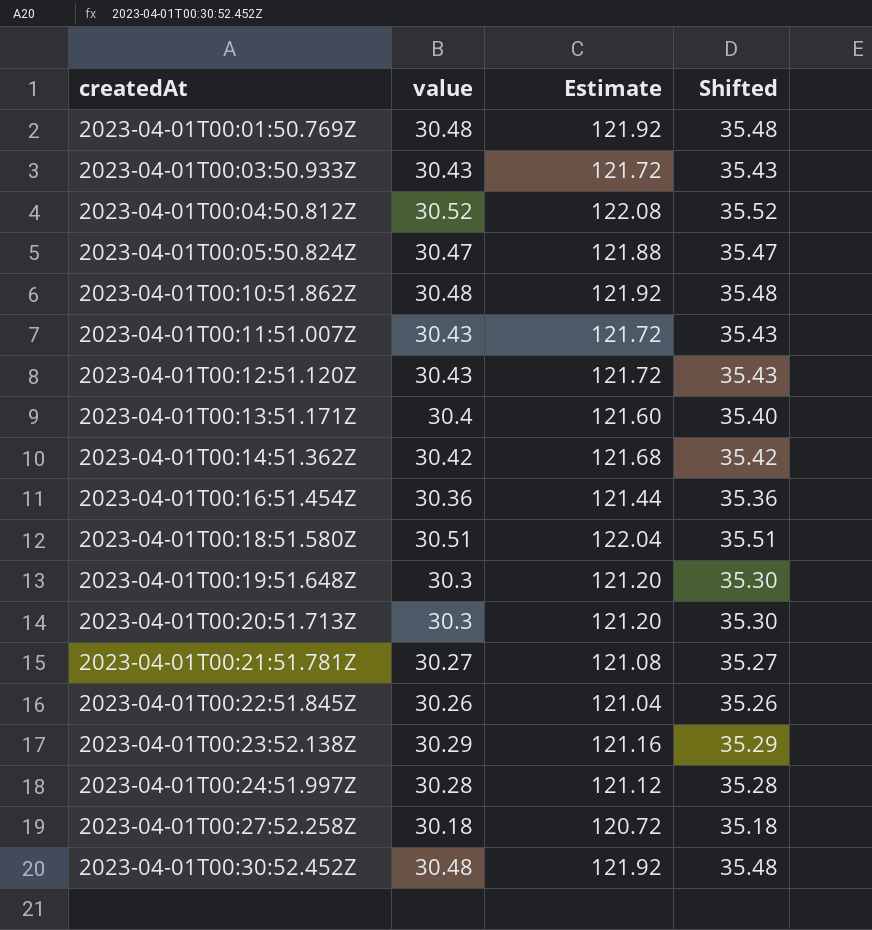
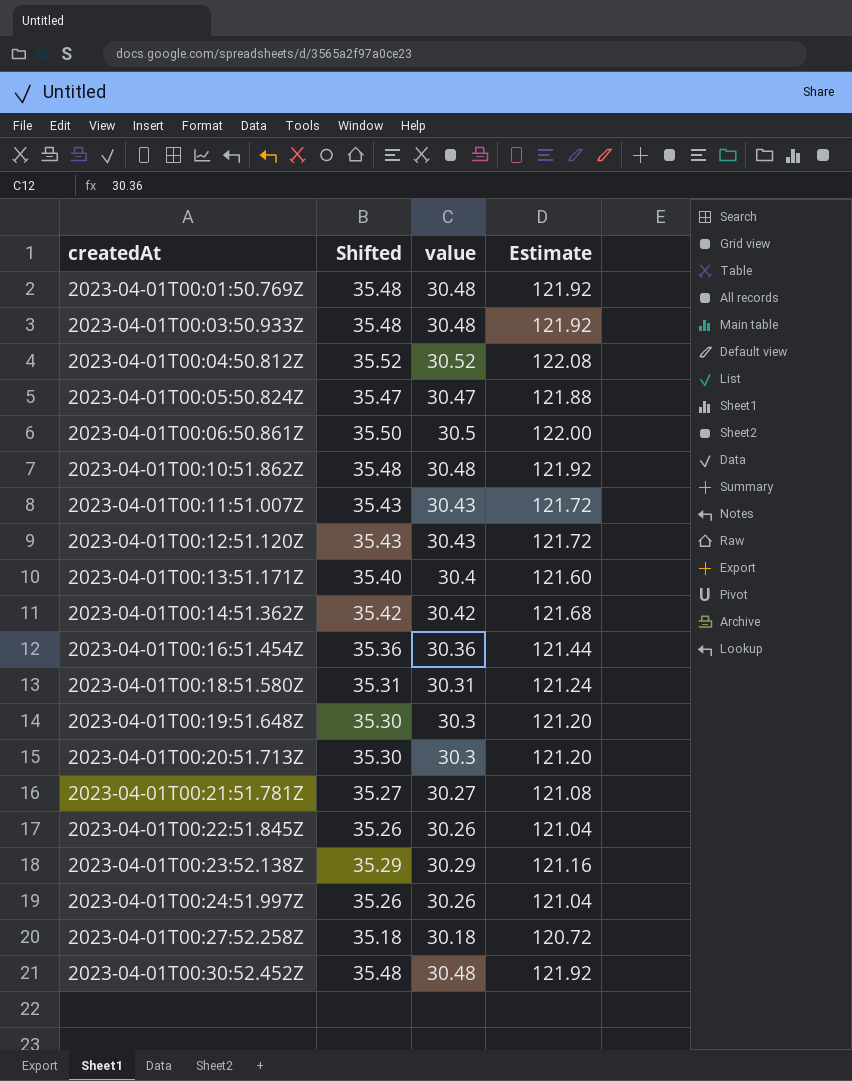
column Shifted | position: 4 -> 2
2023-04-01T00:03:50.933Z | Shifted: 35.43 -> 35.48
2023-04-01T00:03:50.933Z | value: 30.43 -> 30.48
2023-04-01T00:03:50.933Z | Estimate: 121.72 -> 121.92
row 2023-04-01T00:06:50.861Z: none -> 35.50 | 30.5 | 122.00
2023-04-01T00:18:51.580Z | Shifted: 35.51 -> 35.31
2023-04-01T00:18:51.580Z | value: 30.51 -> 30.31
2023-04-01T00:18:51.580Z | Estimate: 122.04 -> 121.24
2023-04-01T00:24:51.997Z | Shifted: 35.28 -> 35.26
2023-04-01T00:24:51.997Z | value: 30.28 -> 30.26
2023-04-01T00:24:51.997Z | Estimate: 121.12 -> 121.04

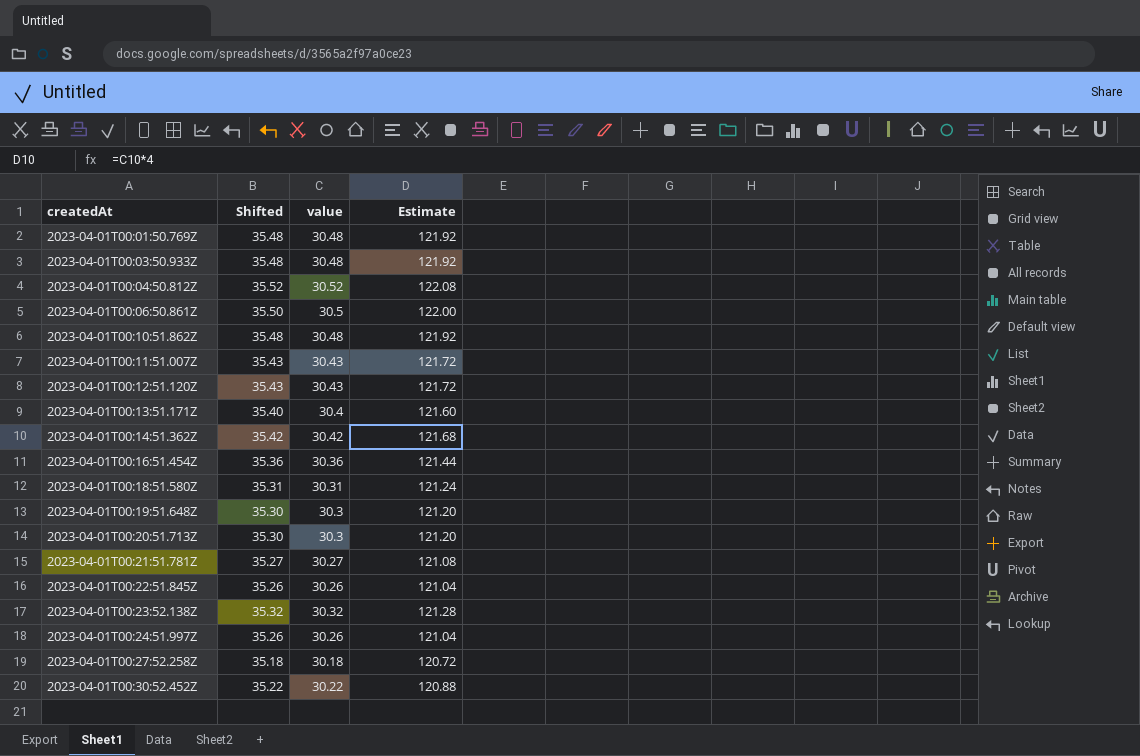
row 2023-04-01T00:05:50.824Z: 35.47 | 30.47 | 121.88 -> none
2023-04-01T00:23:52.138Z | Shifted: 35.29 -> 35.32
2023-04-01T00:23:52.138Z | value: 30.29 -> 30.32
2023-04-01T00:23:52.138Z | Estimate: 121.16 -> 121.28
2023-04-01T00:30:52.452Z | Shifted: 35.48 -> 35.22
2023-04-01T00:30:52.452Z | value: 30.48 -> 30.22
2023-04-01T00:30:52.452Z | Estimate: 121.92 -> 120.88

